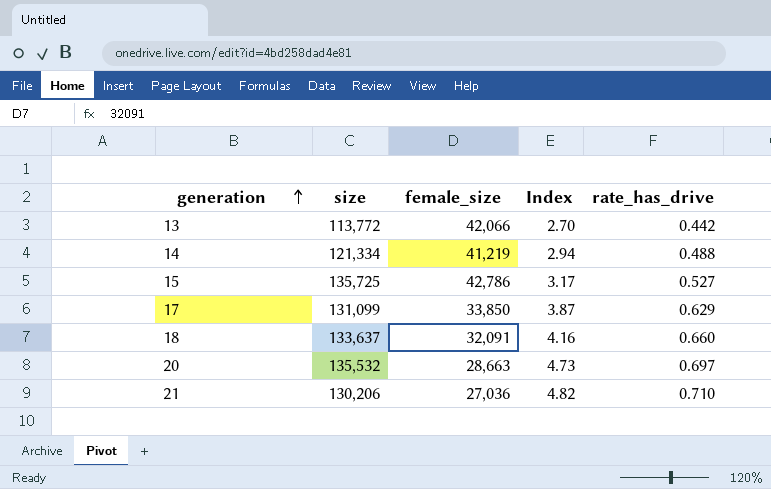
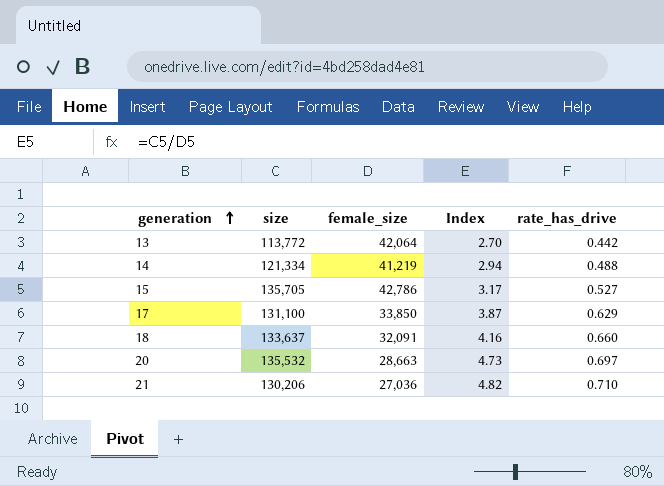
13 | female_size: 42,066 -> 42,064
15 | size: 135,725 -> 135,705
17 | size: 131,099 -> 131,100

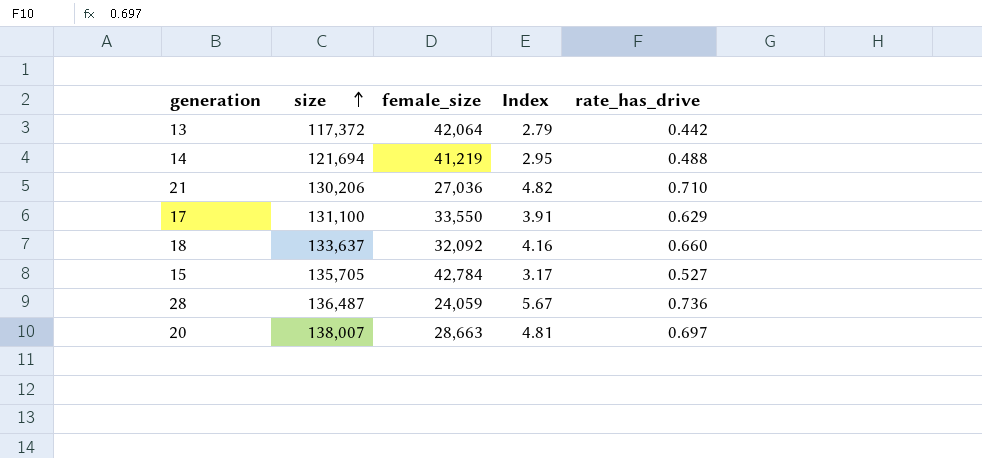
row order: generation ascending -> size ascending
13 | size: 113,772 -> 117,372
13 | Index: 2.70 -> 2.79
14 | size: 121,334 -> 121,694
14 | Index: 2.94 -> 2.95
17 | female_size: 33,850 -> 33,550
17 | Index: 3.87 -> 3.91
18 | female_size: 32,091 -> 32,092
15 | female_size: 42,786 -> 42,784
row 28: none -> 136,487 | 24,059 | 5.67 | 0.736
20 | size: 135,532 -> 138,007
20 | Index: 4.73 -> 4.81

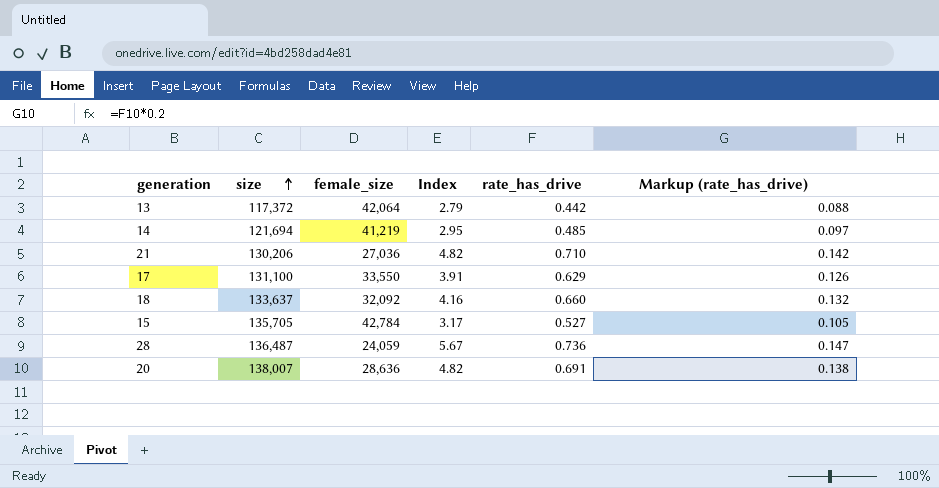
column Markup (rate_has_drive) | formula: none -> [rate_has_drive] * 0.2
14 | rate_has_drive: 0.488 -> 0.485
20 | female_size: 28,663 -> 28,636
20 | Index: 4.81 -> 4.82
20 | rate_has_drive: 0.697 -> 0.691

